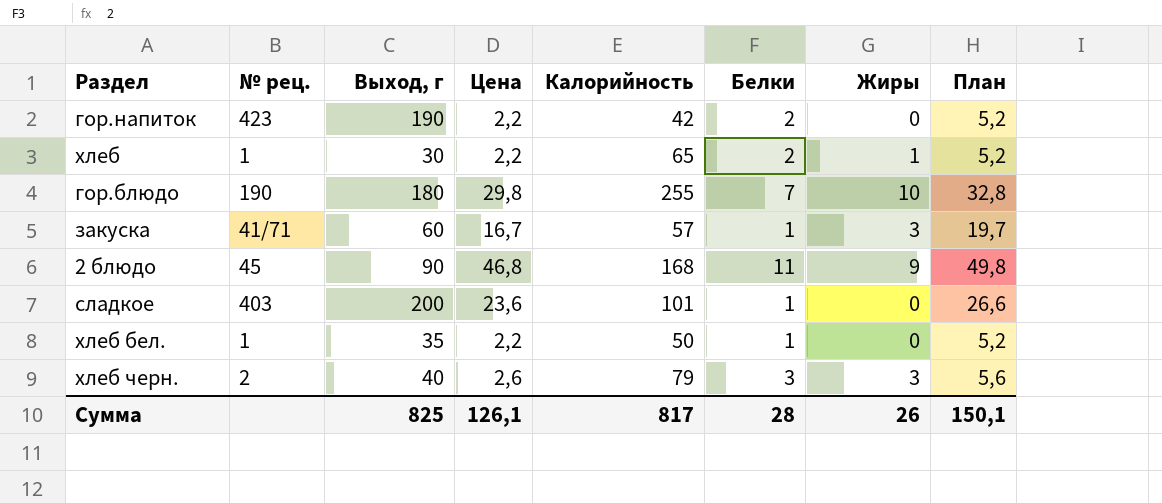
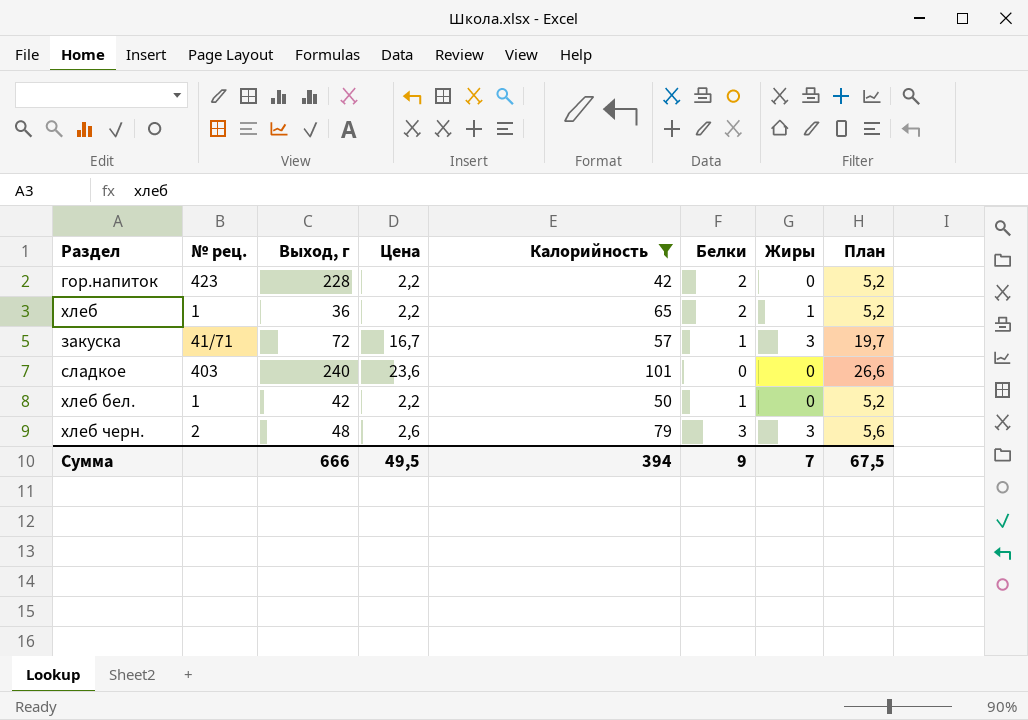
filter: none -> Калорийность <= 101
гор.напиток | Выход, г: 190 -> 228
хлеб | Выход, г: 30 -> 36
закуска | Выход, г: 60 -> 72
сладкое | Выход, г: 200 -> 240
сладкое | Белки: 1 -> 0
хлеб бел. | Выход, г: 35 -> 42
хлеб черн. | Выход, г: 40 -> 48
Сумма | Выход, г: 825 -> 666
Сумма | Цена: 126,1 -> 49,5
Сумма | Калорийность: 817 -> 394
Сумма | Белки: 28 -> 9
Сумма | Жиры: 26 -> 7
Сумма | План: 150,1 -> 67,5

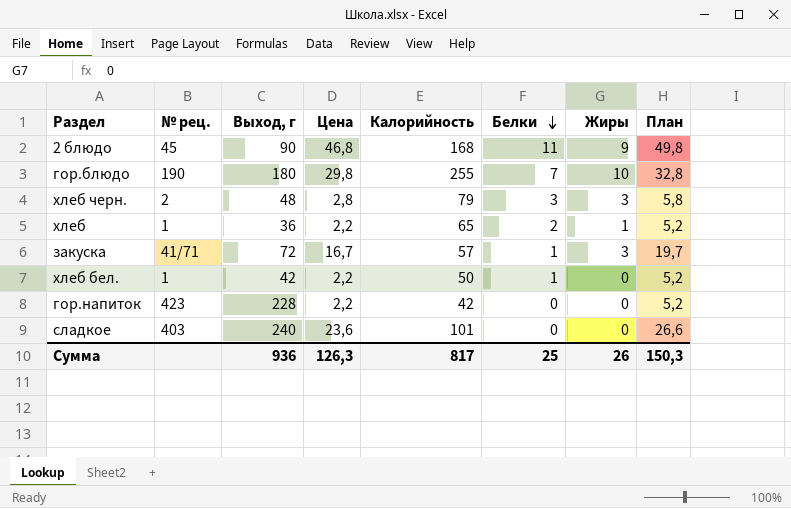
filter: Калорийность <= 101 -> none
row order: none -> Белки descending
хлеб черн. | Цена: 2,6 -> 2,8
хлеб черн. | План: 5,6 -> 5,8
гор.напиток | Белки: 2 -> 0
Сумма | Выход, г: 666 -> 936
Сумма | Цена: 49,5 -> 126,3
Сумма | Калорийность: 394 -> 817
Сумма | Белки: 9 -> 25
Сумма | Жиры: 7 -> 26
Сумма | План: 67,5 -> 150,3

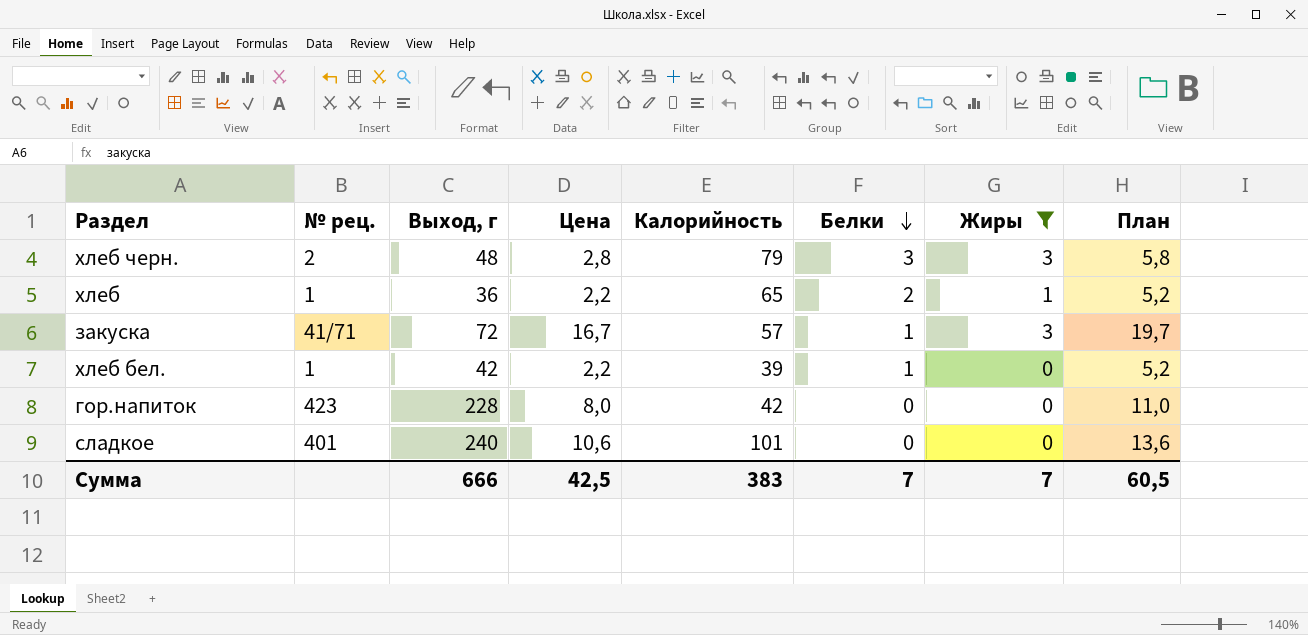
filter: none -> Жиры <= 3
хлеб бел. | Калорийность: 50 -> 39
гор.напиток | Цена: 2,2 -> 8,0
гор.напиток | План: 5,2 -> 11,0
сладкое | № рец.: 403 -> 401
сладкое | Цена: 23,6 -> 10,6
сладкое | План: 26,6 -> 13,6
Сумма | Выход, г: 936 -> 666
Сумма | Цена: 126,3 -> 42,5
Сумма | Калорийность: 817 -> 383
Сумма | Белки: 25 -> 7
Сумма | Жиры: 26 -> 7
Сумма | План: 150,3 -> 60,5

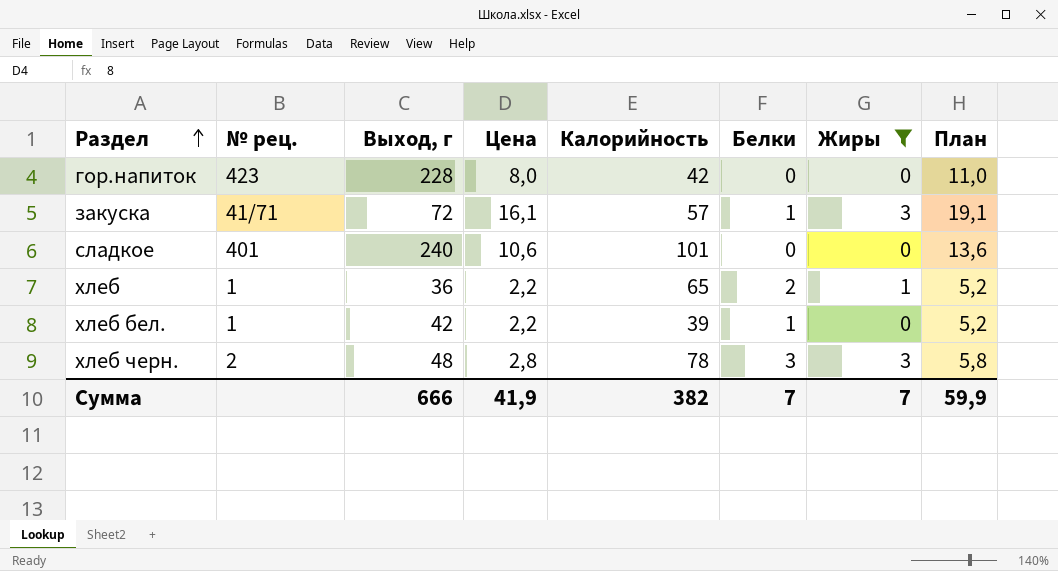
row order: Белки descending -> Раздел ascending
закуска | Цена: 16,7 -> 16,1
закуска | План: 19,7 -> 19,1
хлеб черн. | Калорийность: 79 -> 78
Сумма | Цена: 42,5 -> 41,9
Сумма | Калорийность: 383 -> 382
Сумма | План: 60,5 -> 59,9

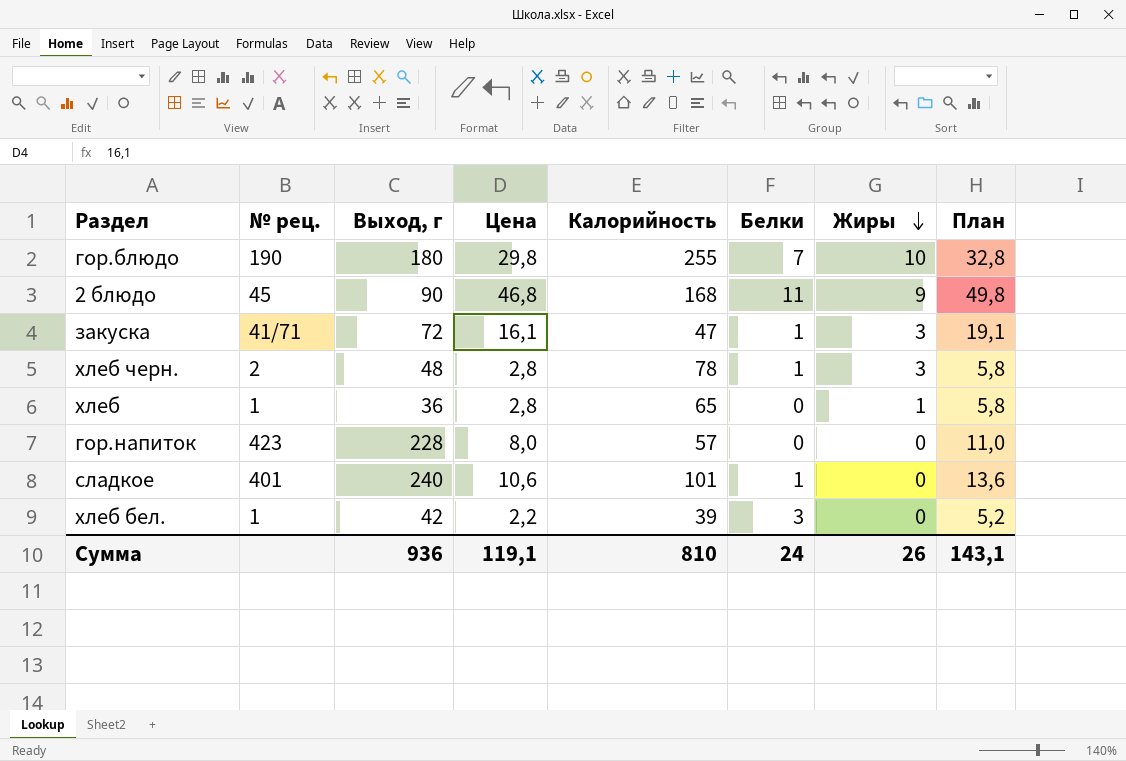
filter: Жиры <= 3 -> none
row order: Раздел ascending -> Жиры descending
закуска | Калорийность: 57 -> 47
хлеб черн. | Белки: 3 -> 1
хлеб | Цена: 2,2 -> 2,8
хлеб | Белки: 2 -> 0
хлеб | План: 5,2 -> 5,8
гор.напиток | Калорийность: 42 -> 57
сладкое | Белки: 0 -> 1
хлеб бел. | Белки: 1 -> 3
Сумма | Выход, г: 666 -> 936
Сумма | Цена: 41,9 -> 119,1
Сумма | Калорийность: 382 -> 810
Сумма | Белки: 7 -> 24
Сумма | Жиры: 7 -> 26
Сумма | План: 59,9 -> 143,1

